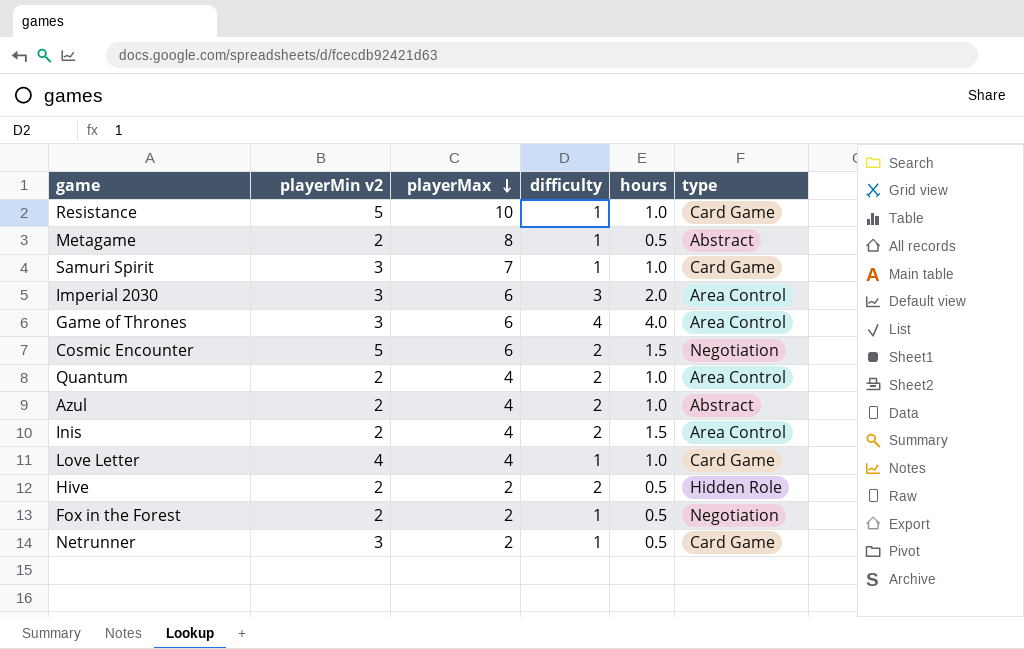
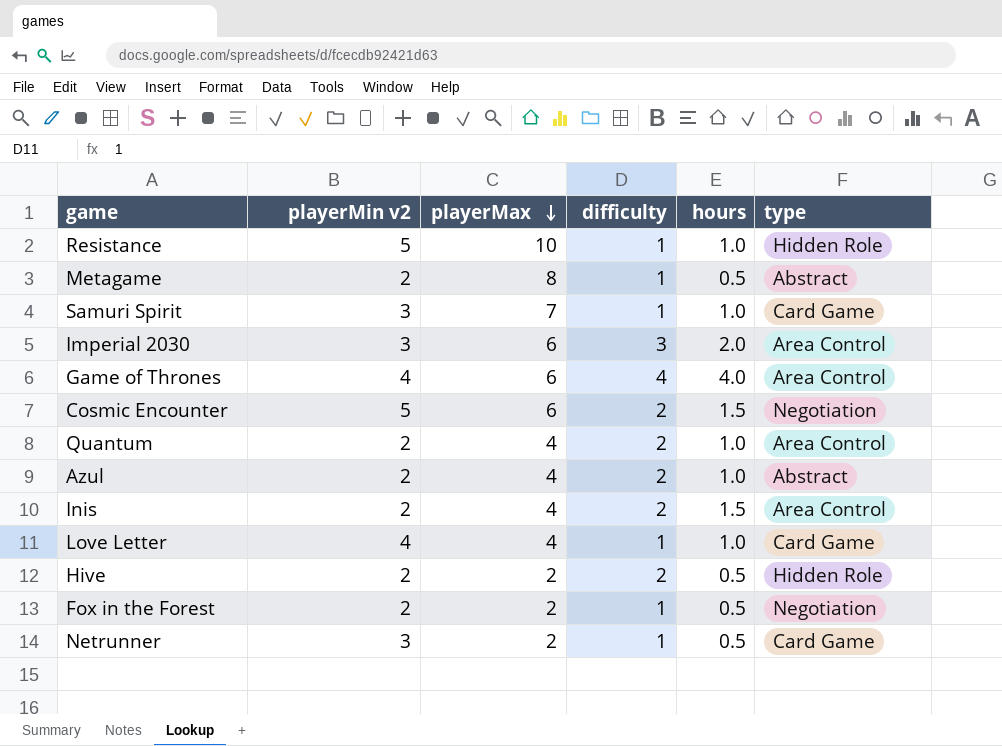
Resistance | type: Card Game -> Hidden Role
Game of Thrones | playerMin v2: 3 -> 4

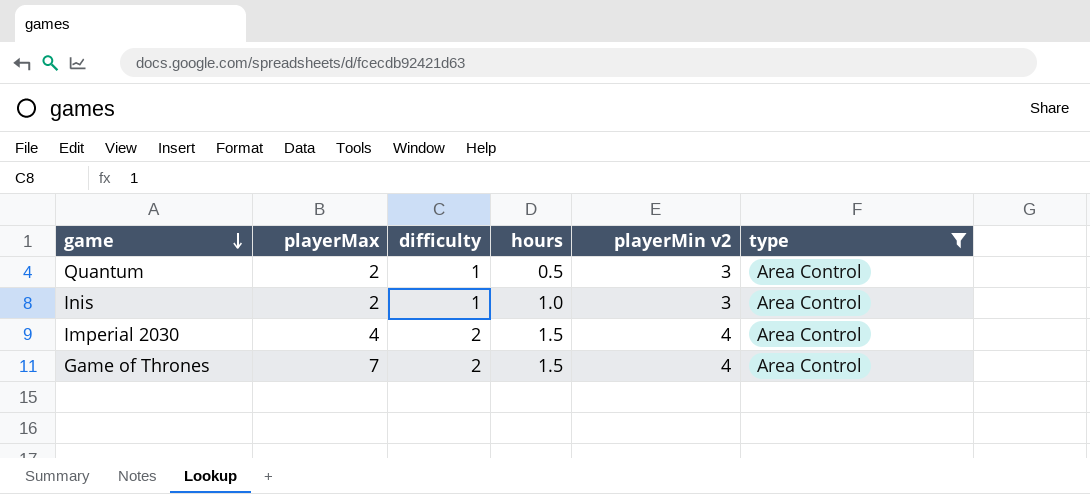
filter: none -> type = Area Control
row order: playerMax descending -> game descending
column playerMin v2 | position: 2 -> 5
Quantum | playerMax: 4 -> 2
Quantum | difficulty: 2 -> 1
Quantum | hours: 1.0 -> 0.5
Quantum | playerMin v2: 2 -> 3
Inis | playerMax: 4 -> 2
Inis | difficulty: 2 -> 1
Inis | hours: 1.5 -> 1.0
Inis | playerMin v2: 2 -> 3
Imperial 2030 | playerMax: 6 -> 4
Imperial 2030 | difficulty: 3 -> 2
Imperial 2030 | hours: 2.0 -> 1.5
Imperial 2030 | playerMin v2: 3 -> 4
Game of Thrones | playerMax: 6 -> 7
Game of Thrones | difficulty: 4 -> 2
Game of Thrones | hours: 4.0 -> 1.5

